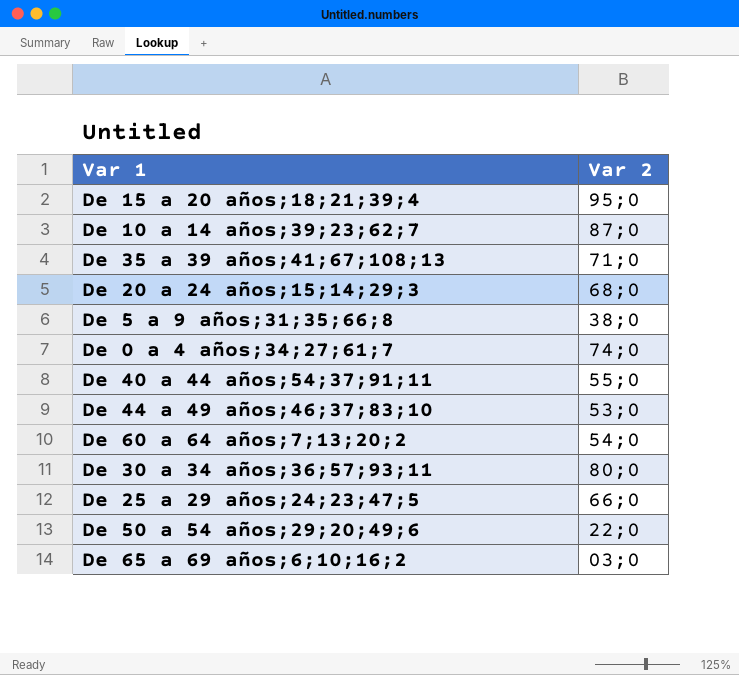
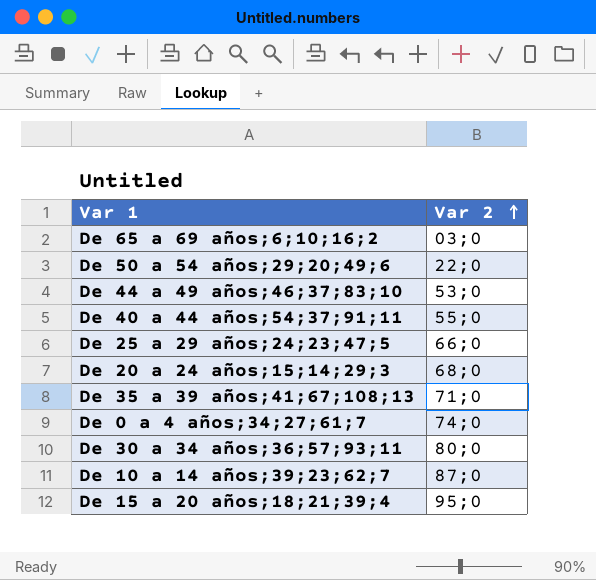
row order: none -> Var 2 ascending
row De 5 a 9 años;31;35;66;8: 38;0 -> none
row De 60 a 64 años;7;13;20;2: 54;0 -> none

